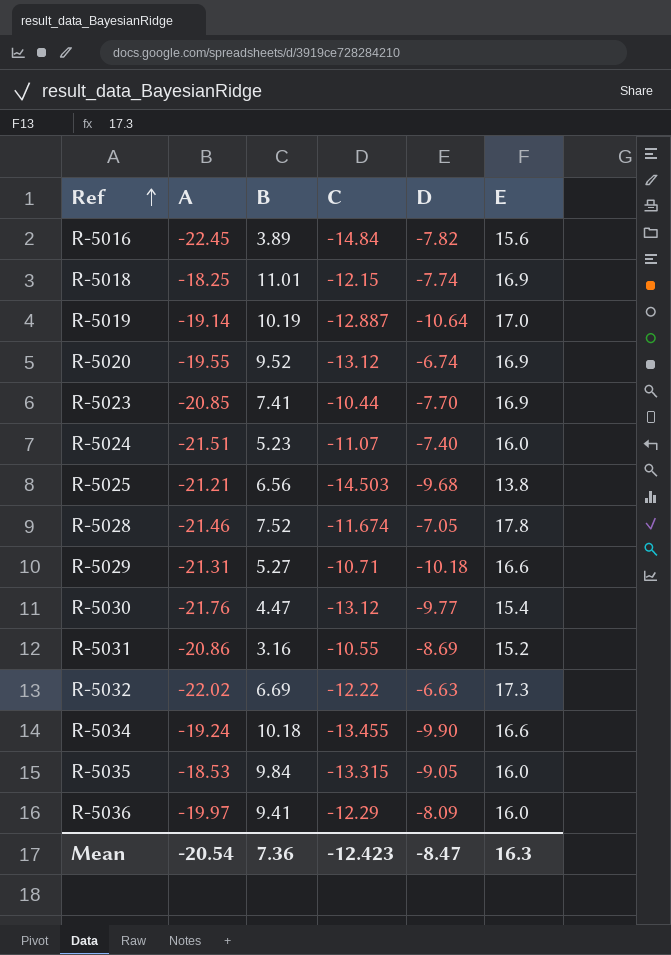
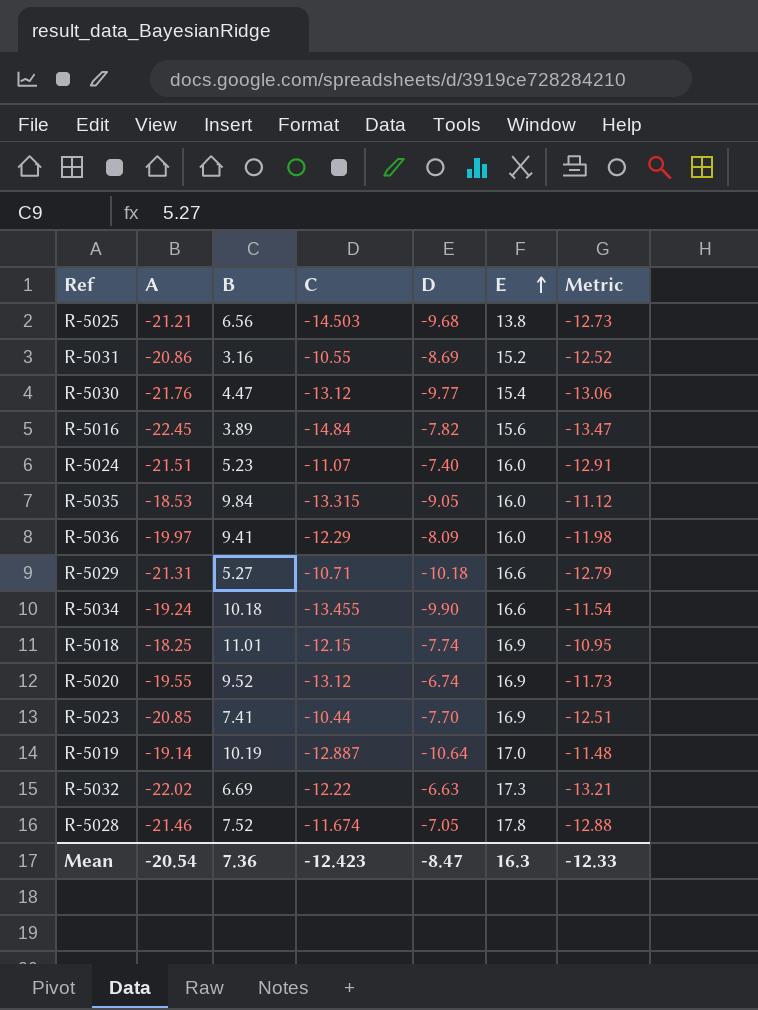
row order: Ref ascending -> E ascending
column Metric | formula: none -> [A] * 0.6

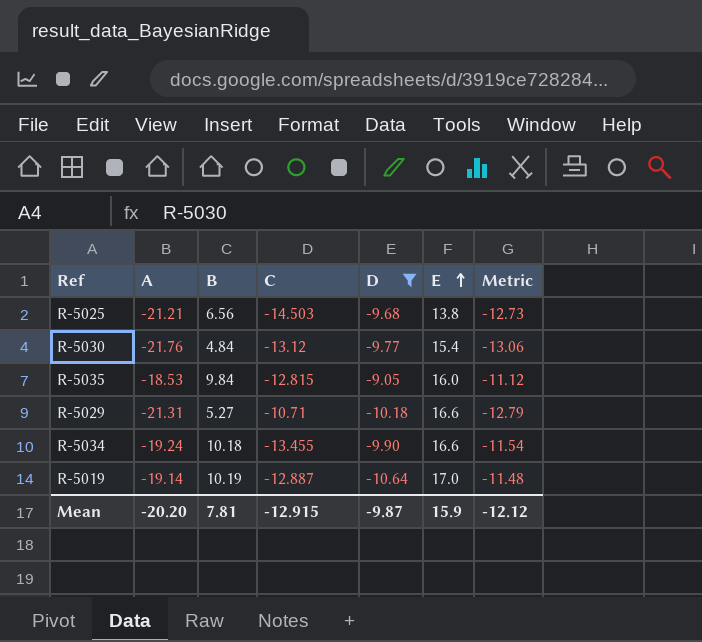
filter: none -> D <= -9.05
R-5030 | B: 4.47 -> 4.84
R-5035 | C: -13.315 -> -12.815
Mean | A: -20.54 -> -20.20
Mean | B: 7.36 -> 7.81
Mean | C: -12.423 -> -12.915
Mean | D: -8.47 -> -9.87
Mean | E: 16.3 -> 15.9
Mean | Metric: -12.33 -> -12.12

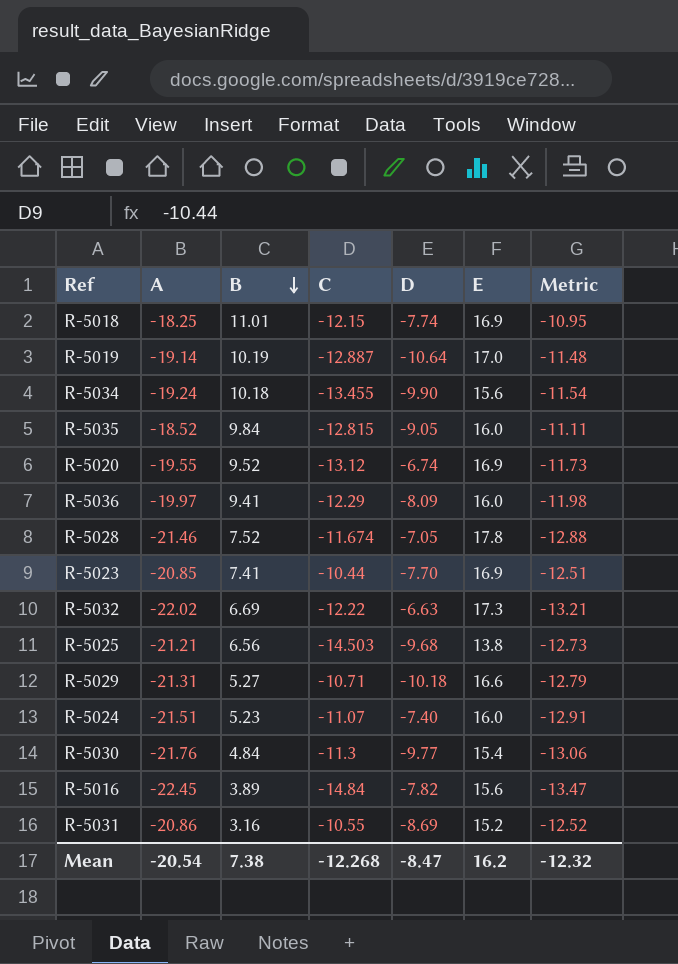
filter: D <= -9.05 -> none
row order: E ascending -> B descending
R-5034 | E: 16.6 -> 15.6
R-5035 | A: -18.53 -> -18.52
R-5035 | Metric: -11.12 -> -11.11
R-5030 | C: -13.12 -> -11.3
Mean | A: -20.20 -> -20.54
Mean | B: 7.81 -> 7.38
Mean | C: -12.915 -> -12.268
Mean | D: -9.87 -> -8.47
Mean | E: 15.9 -> 16.2
Mean | Metric: -12.12 -> -12.32

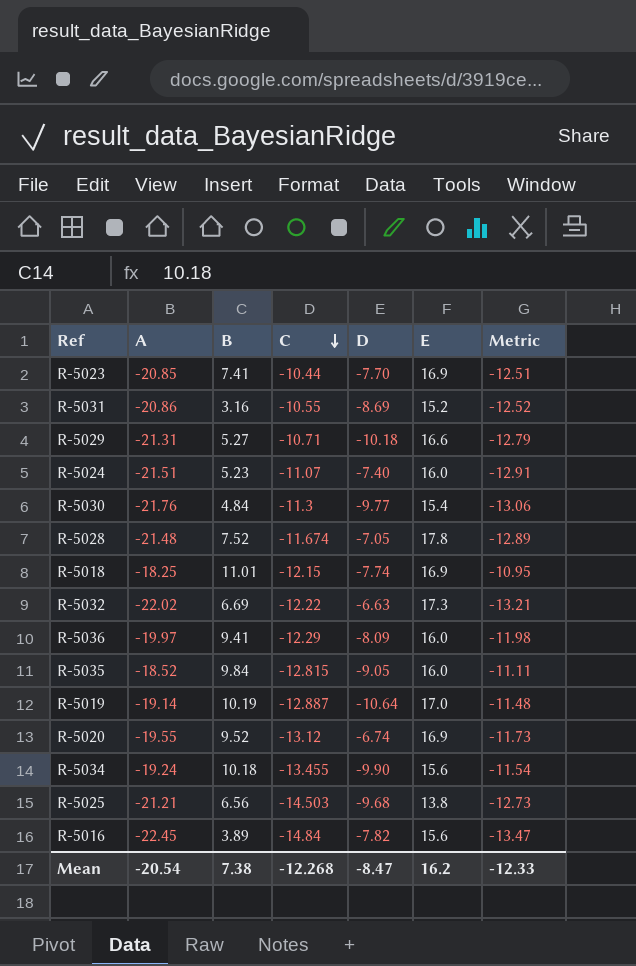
row order: B descending -> C descending
R-5028 | A: -21.46 -> -21.48
R-5028 | Metric: -12.88 -> -12.89
Mean | Metric: -12.32 -> -12.33

